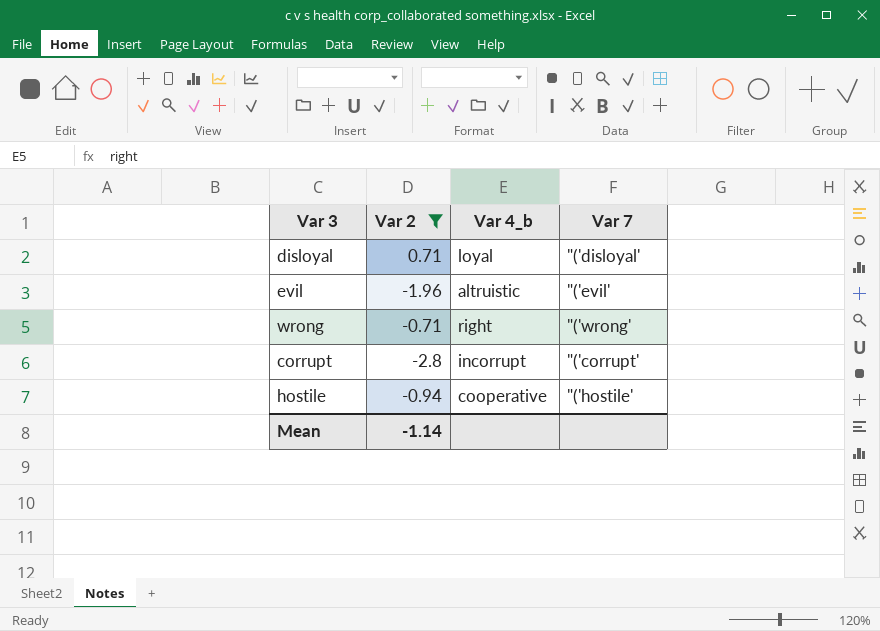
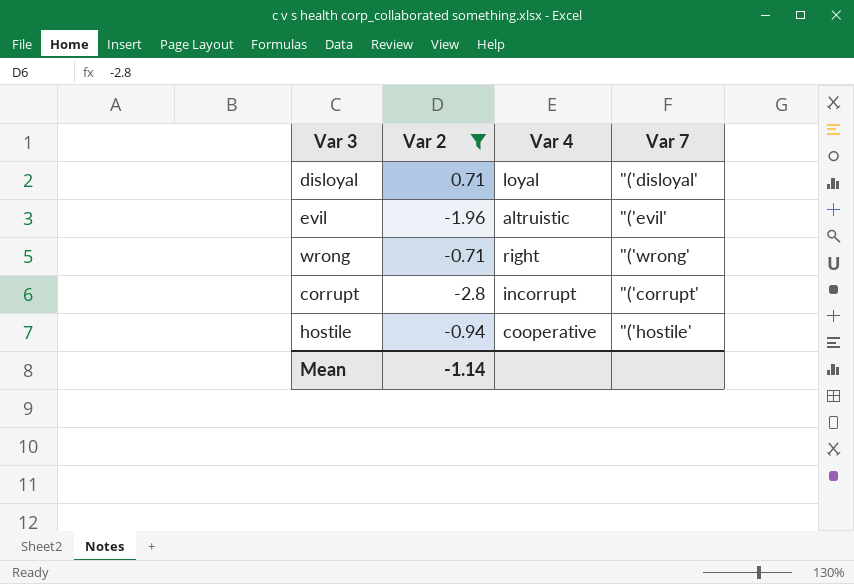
column name: Var 4_b -> Var 4

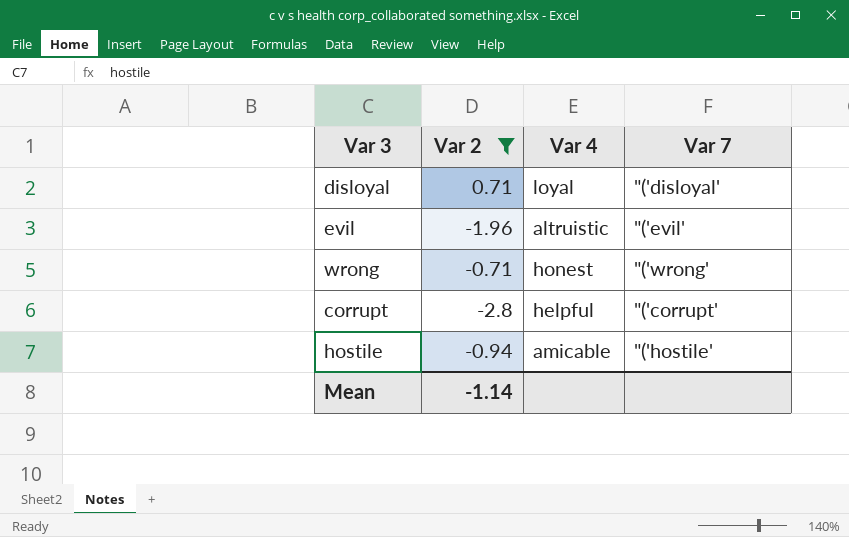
wrong | Var 4: right -> honest
corrupt | Var 4: incorrupt -> helpful
hostile | Var 4: cooperative -> amicable

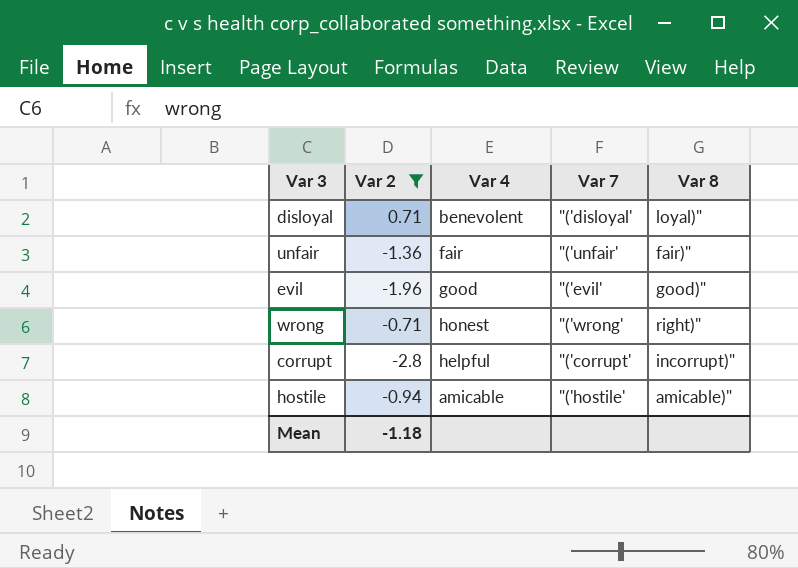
column Var 8 | position: none -> 5
disloyal | Var 4: loyal -> benevolent
row unfair: none -> -1.36 | fair | "('unfair' | fair)"
evil | Var 4: altruistic -> good
Mean | Var 2: -1.14 -> -1.18

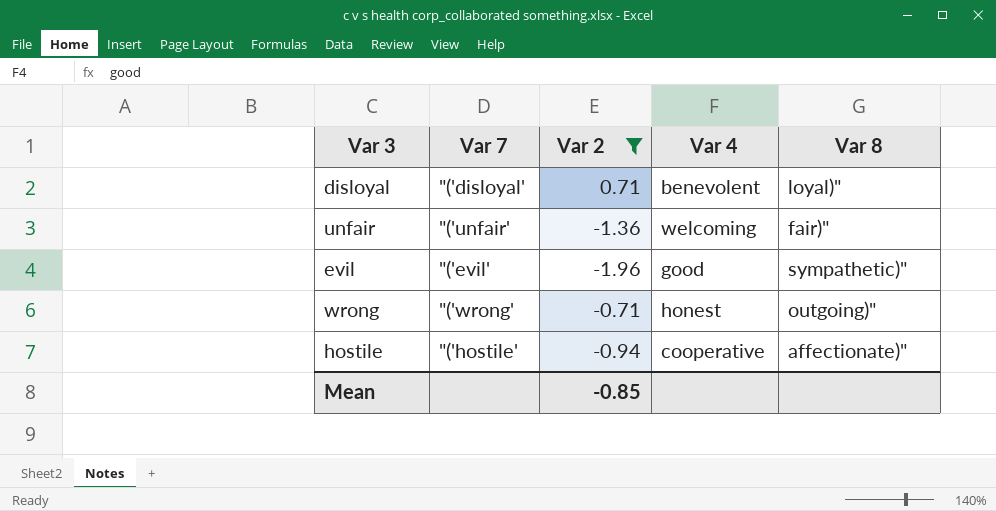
column Var 7 | position: 4 -> 2
row corrupt: -2.8 | helpful | "('corrupt' | incorrupt)" -> none
unfair | Var 4: fair -> welcoming
evil | Var 8: good)" -> sympathetic)"
wrong | Var 8: right)" -> outgoing)"
hostile | Var 4: amicable -> cooperative
hostile | Var 8: amicable)" -> affectionate)"
Mean | Var 2: -1.18 -> -0.85

